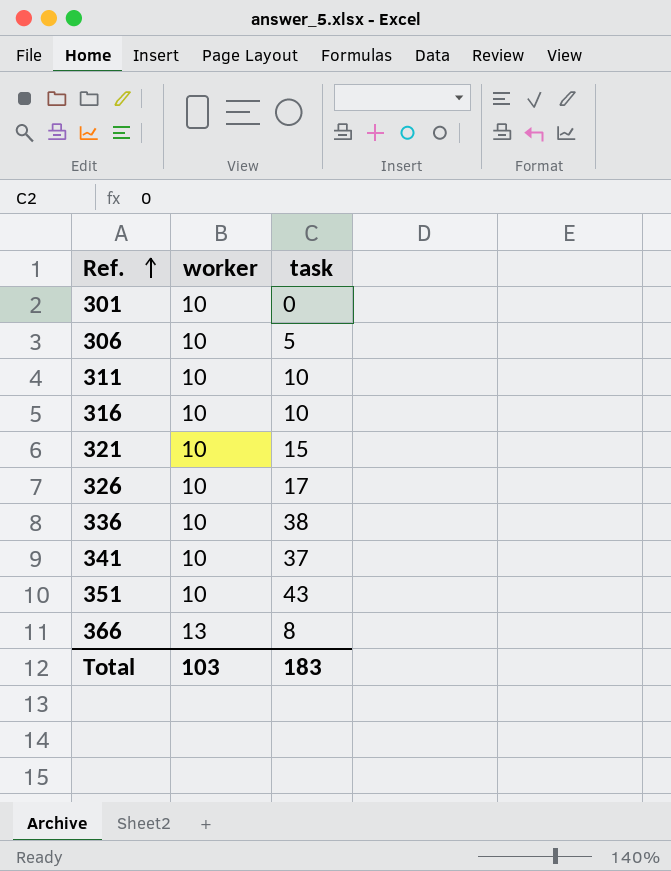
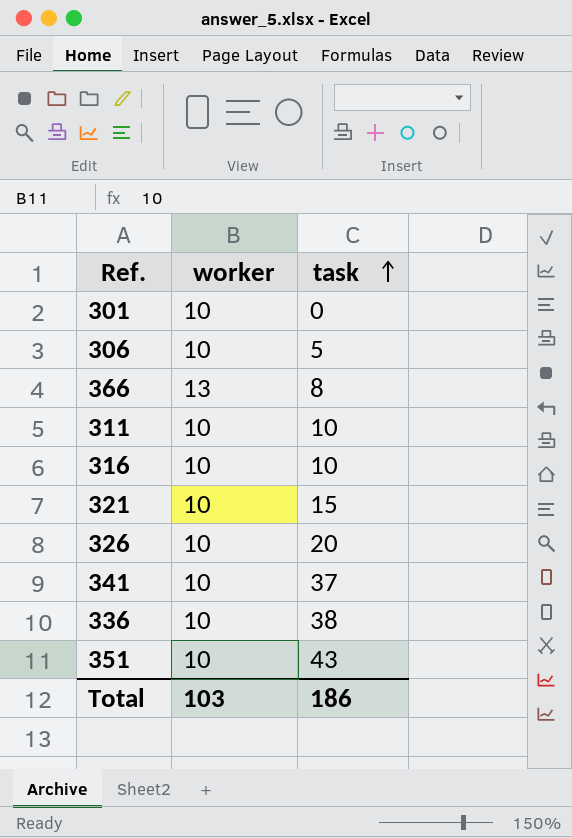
row order: Ref. ascending -> task ascending
326 | task: 17 -> 20
Total | task: 183 -> 186

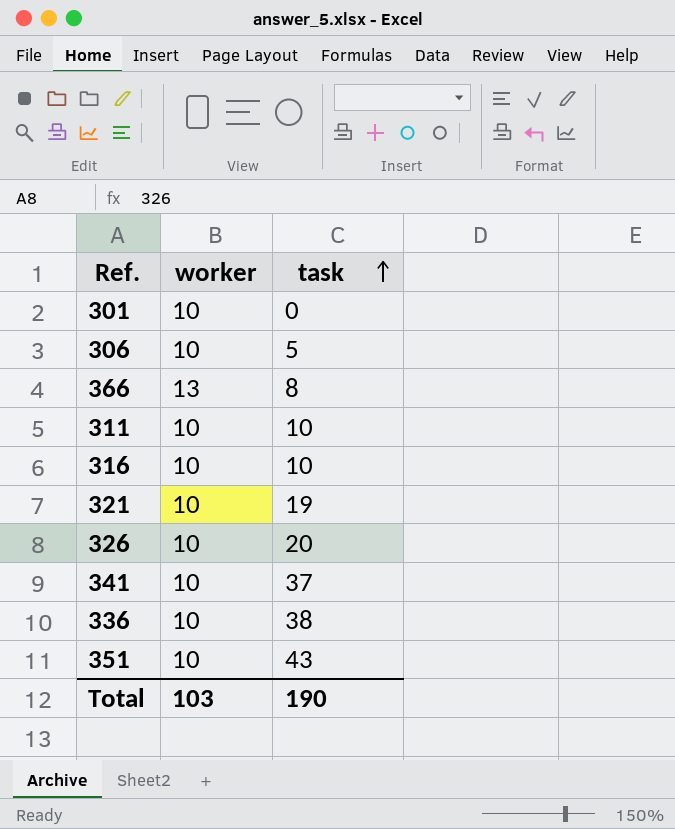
321 | task: 15 -> 19
Total | task: 186 -> 190

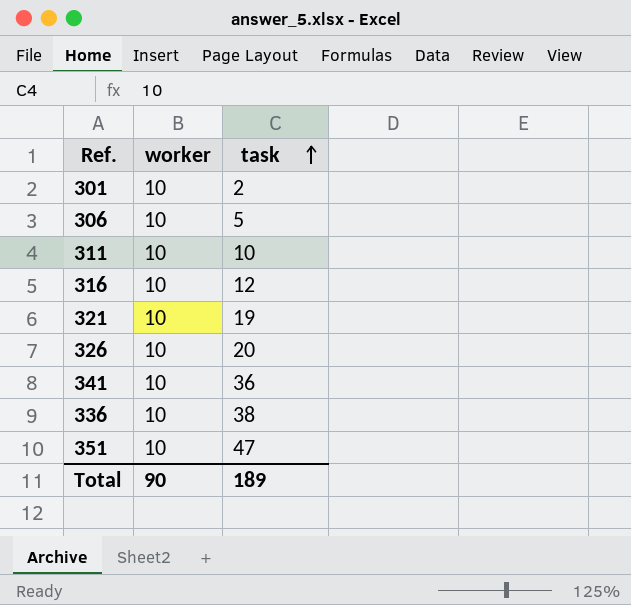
row 366: 13 | 8 -> none
301 | task: 0 -> 2
316 | task: 10 -> 12
341 | task: 37 -> 36
351 | task: 43 -> 47
Total | worker: 103 -> 90
Total | task: 190 -> 189

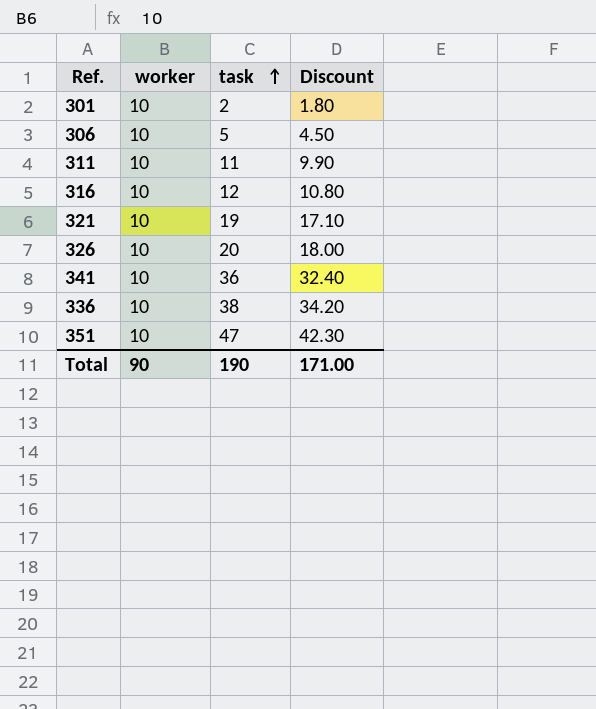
column Discount | formula: none -> [task] * 0.9
311 | task: 10 -> 11
Total | task: 189 -> 190

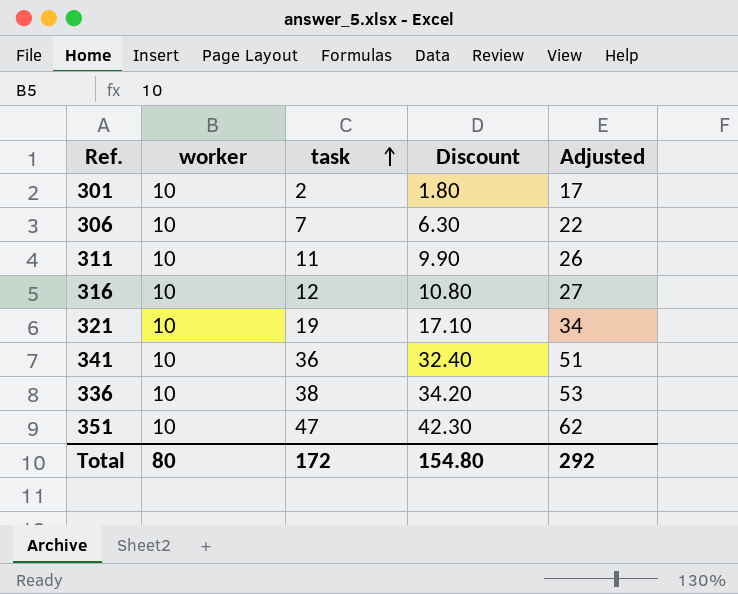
column Adjusted | formula: none -> [task] + 15
row 326: 10 | 20 | 18.00 -> none
306 | task: 5 -> 7
306 | Discount: 4.50 -> 6.30
Total | worker: 90 -> 80
Total | task: 190 -> 172
Total | Discount: 171.00 -> 154.80

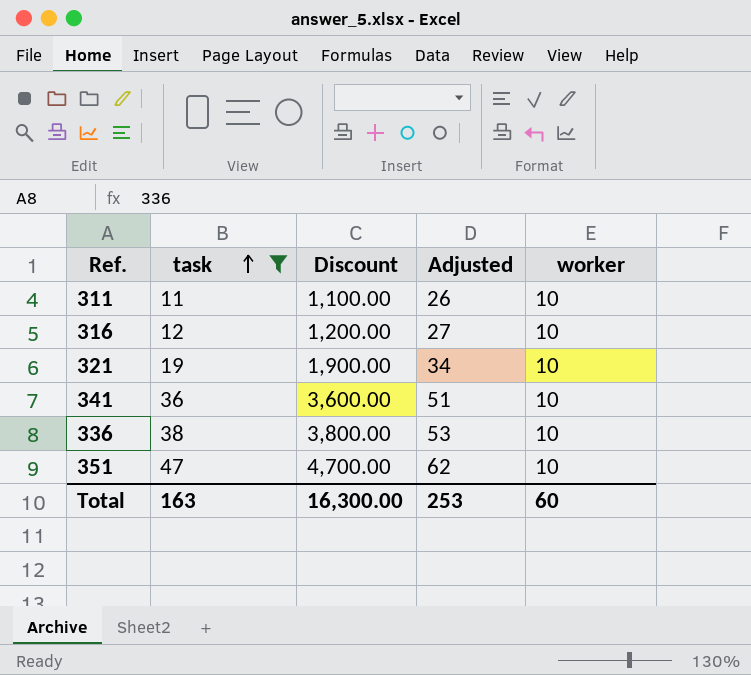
filter: none -> task >= 11
column Discount | formula: [task] * 0.9 -> [task] * 100
column worker | position: 2 -> 5
Total | task: 172 -> 163
Total | Discount: 154.80 -> 16,300.00
Total | Adjusted: 292 -> 253
Total | worker: 80 -> 60

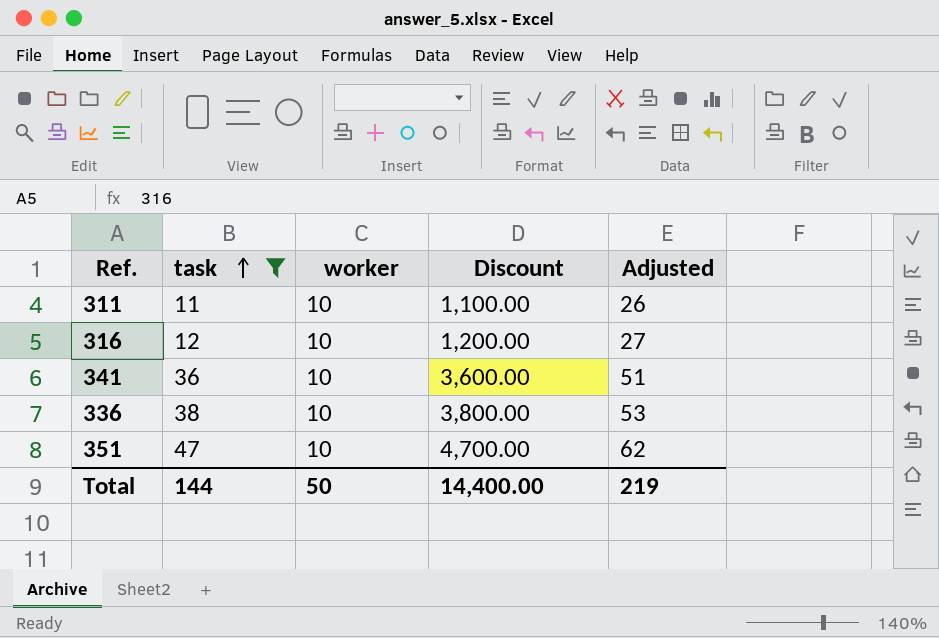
column worker | position: 5 -> 3
row 321: 19 | 1,900.00 | 34 | 10 -> none
Total | task: 163 -> 144
Total | worker: 60 -> 50
Total | Discount: 16,300.00 -> 14,400.00
Total | Adjusted: 253 -> 219

